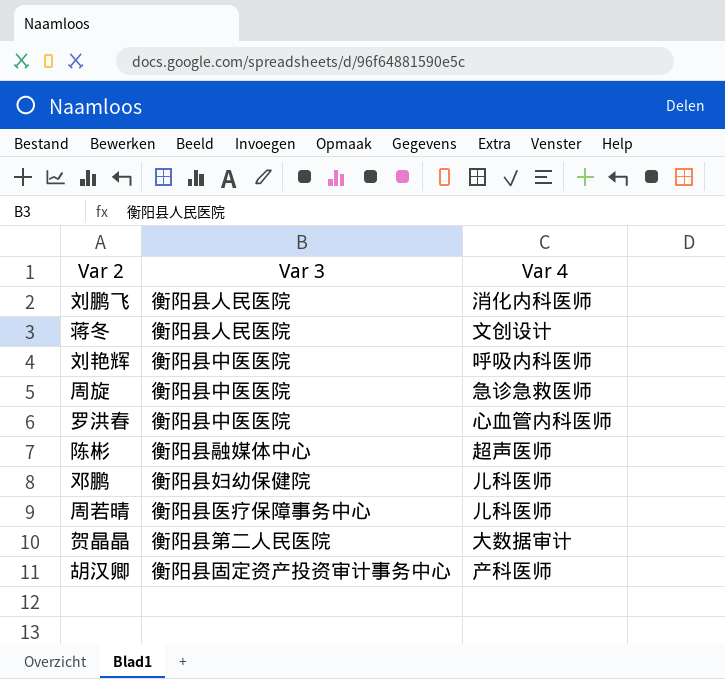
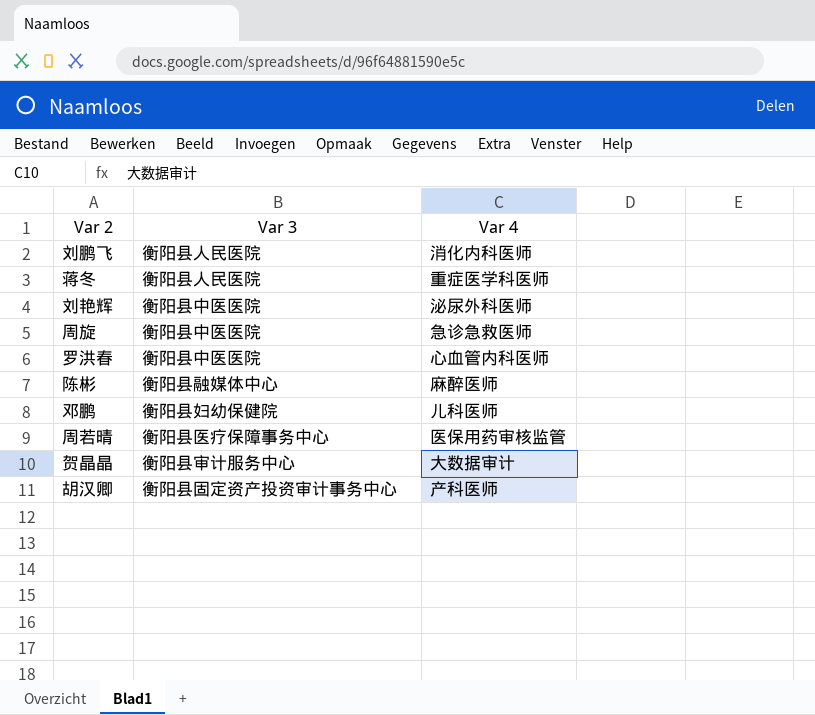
蒋冬 | Var 4: 文创设计 -> 重症医学科医师
刘艳辉 | Var 4: 呼吸内科医师 -> 泌尿外科医师
陈彬 | Var 4: 超声医师 -> 麻醉医师
周若晴 | Var 4: 儿科医师 -> 医保用药审核监管
贺晶晶 | Var 3: 衡阳县第二人民医院 -> 衡阳县审计服务中心

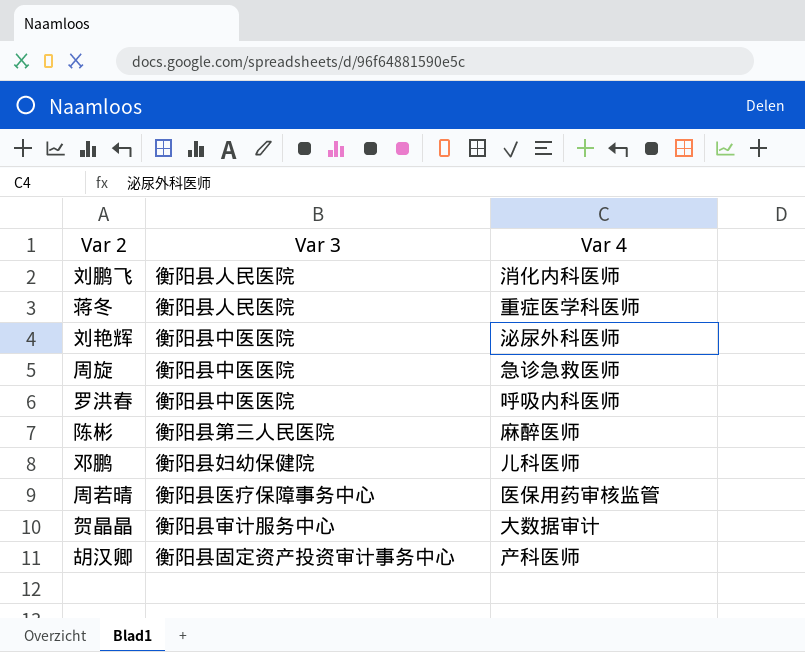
罗洪春 | Var 4: 心血管内科医师 -> 呼吸内科医师
陈彬 | Var 3: 衡阳县融媒体中心 -> 衡阳县第三人民医院

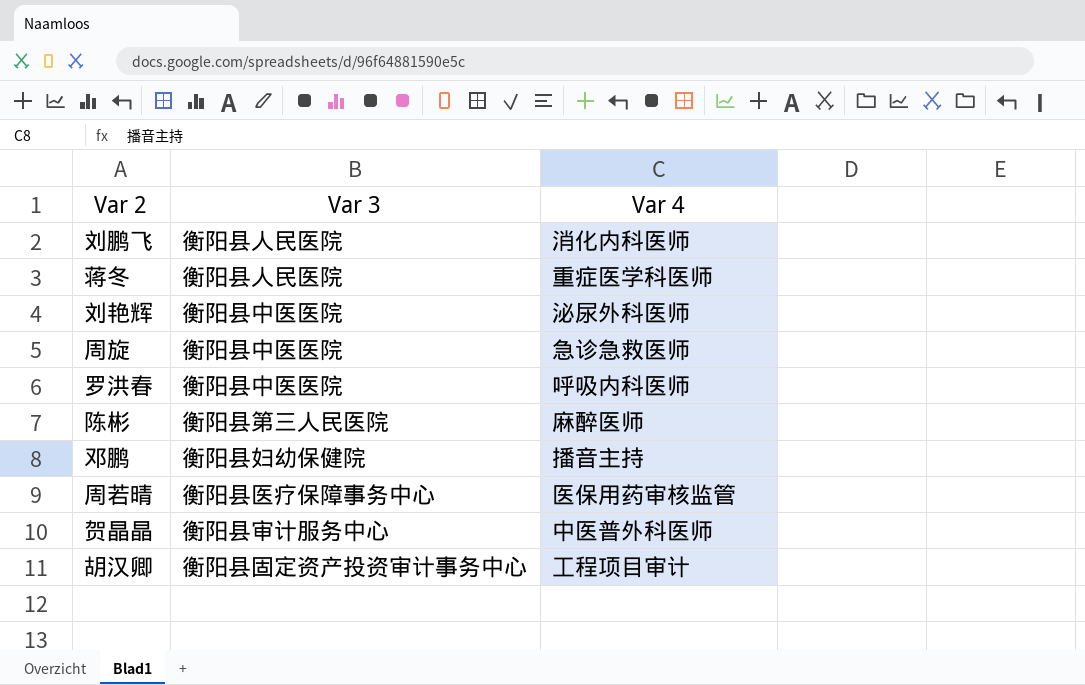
邓鹏 | Var 4: 儿科医师 -> 播音主持
贺晶晶 | Var 4: 大数据审计 -> 中医普外科医师
胡汉卿 | Var 4: 产科医师 -> 工程项目审计

